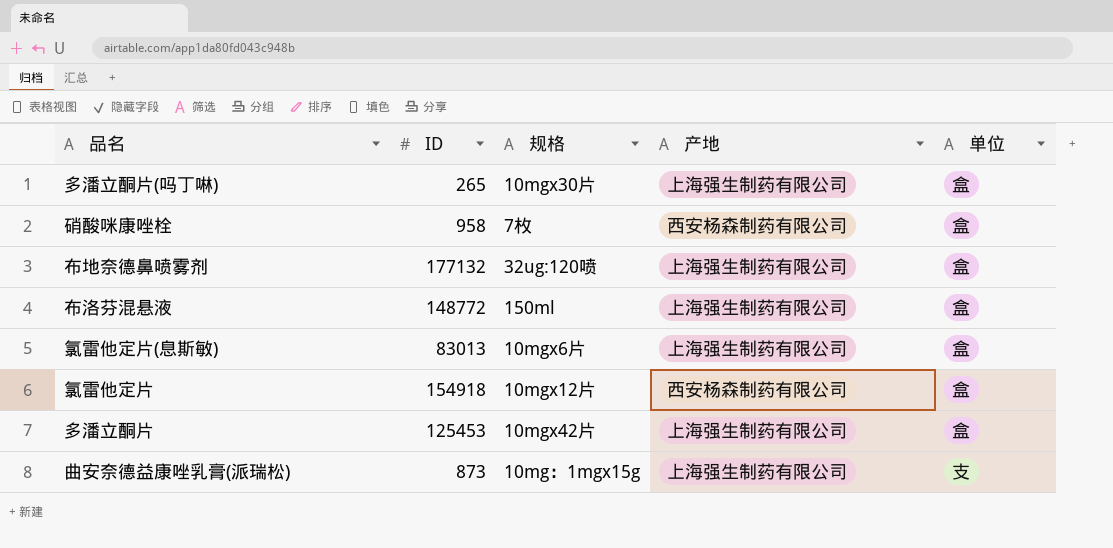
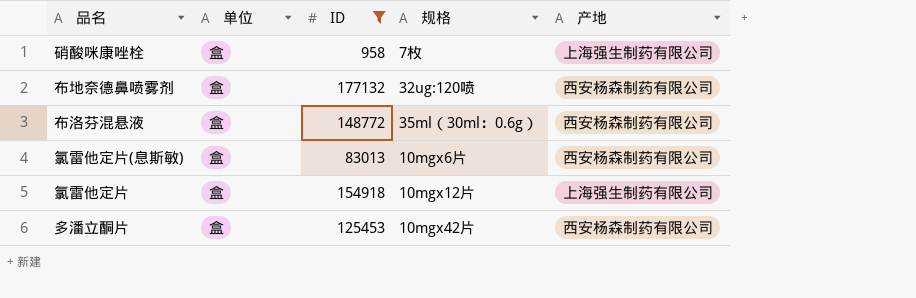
filter: none -> ID >= 958
column 单位 | position: 5 -> 2
硝酸咪康唑栓 | 产地: 西安杨森制药有限公司 -> 上海强生制药有限公司
布地奈德鼻喷雾剂 | 产地: 上海强生制药有限公司 -> 西安杨森制药有限公司
布洛芬混悬液 | 规格: 150ml -> 35ml（30ml：0.6g）
布洛芬混悬液 | 产地: 上海强生制药有限公司 -> 西安杨森制药有限公司
氯雷他定片(息斯敏) | 产地: 上海强生制药有限公司 -> 西安杨森制药有限公司
氯雷他定片 | 产地: 西安杨森制药有限公司 -> 上海强生制药有限公司
多潘立酮片 | 产地: 上海强生制药有限公司 -> 西安杨森制药有限公司

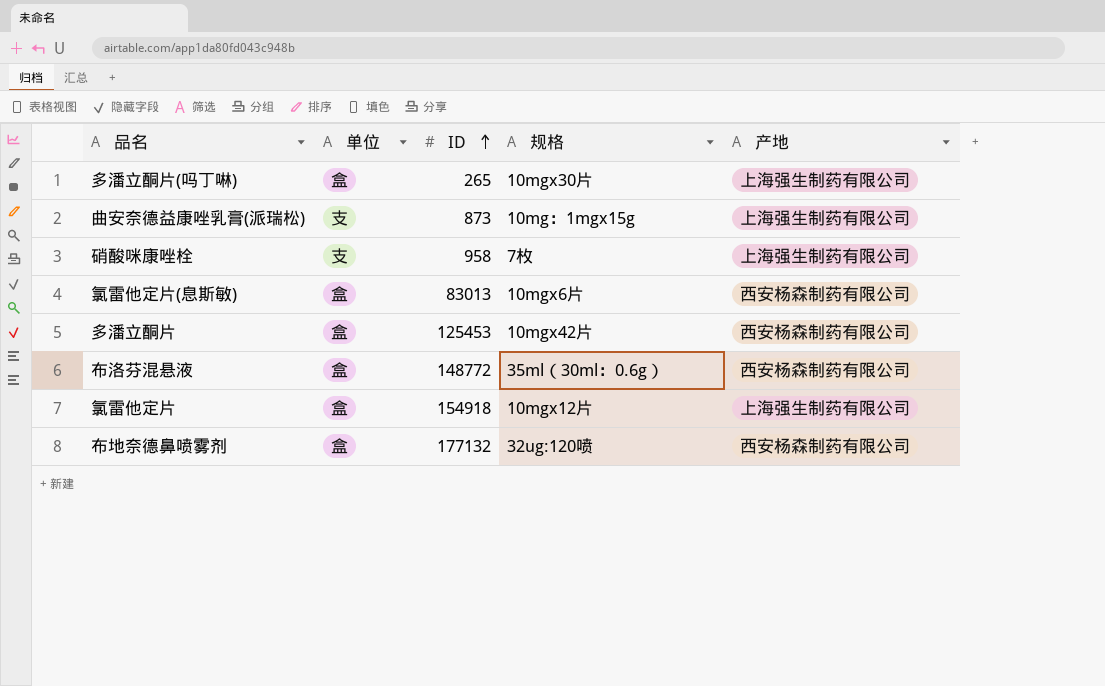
filter: ID >= 958 -> none
row order: none -> ID ascending
硝酸咪康唑栓 | 单位: 盒 -> 支

